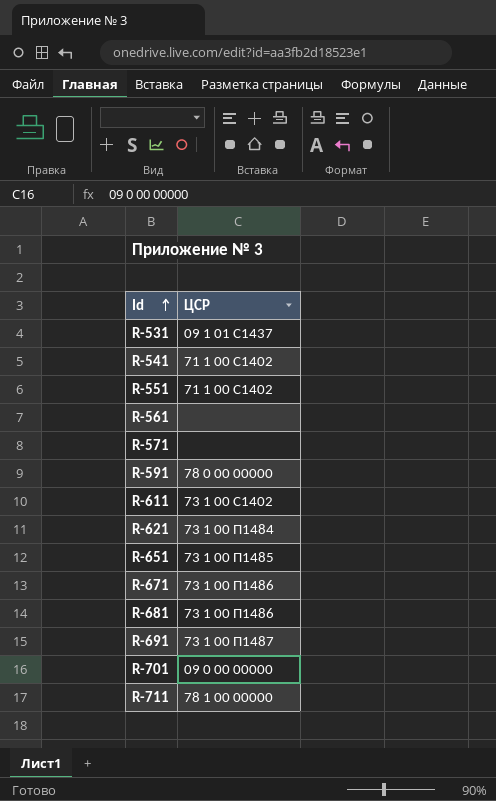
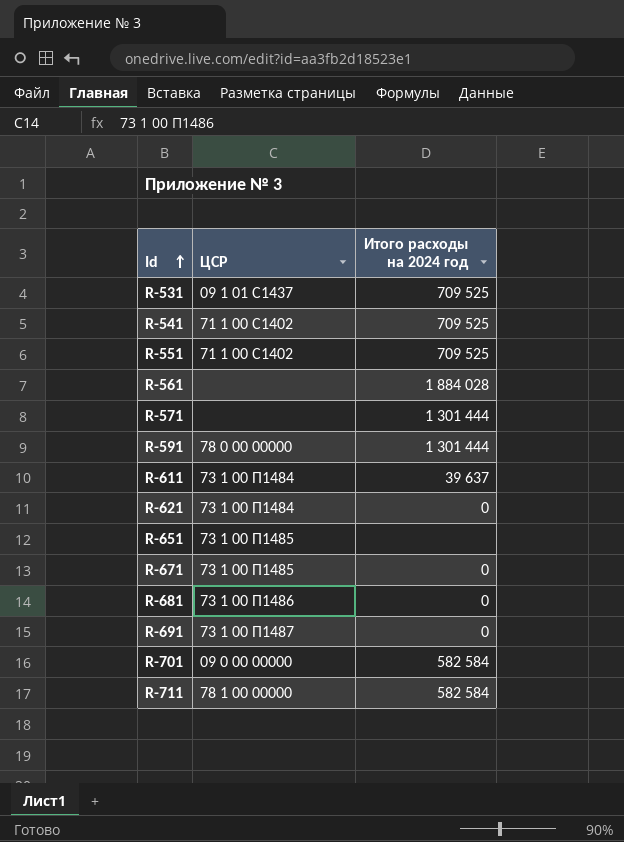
column Итого расходы на 2024 год | position: none -> 3
R-611 | ЦСР: 73 1 00 С1402 -> 73 1 00 П1484
R-671 | ЦСР: 73 1 00 П1486 -> 73 1 00 П1485

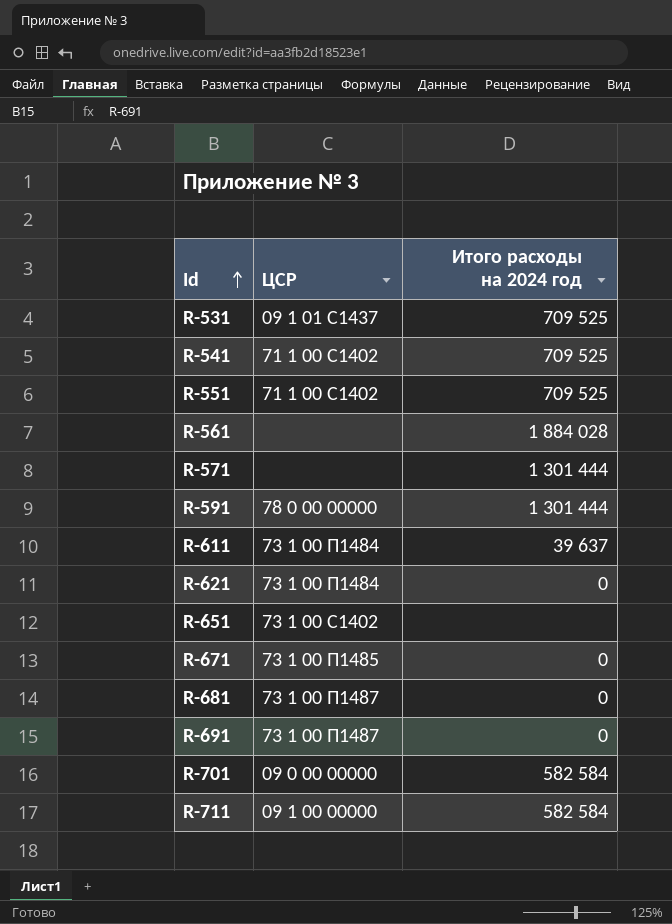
R-651 | ЦСР: 73 1 00 П1485 -> 73 1 00 С1402
R-681 | ЦСР: 73 1 00 П1486 -> 73 1 00 П1487
R-711 | ЦСР: 78 1 00 00000 -> 09 1 00 00000

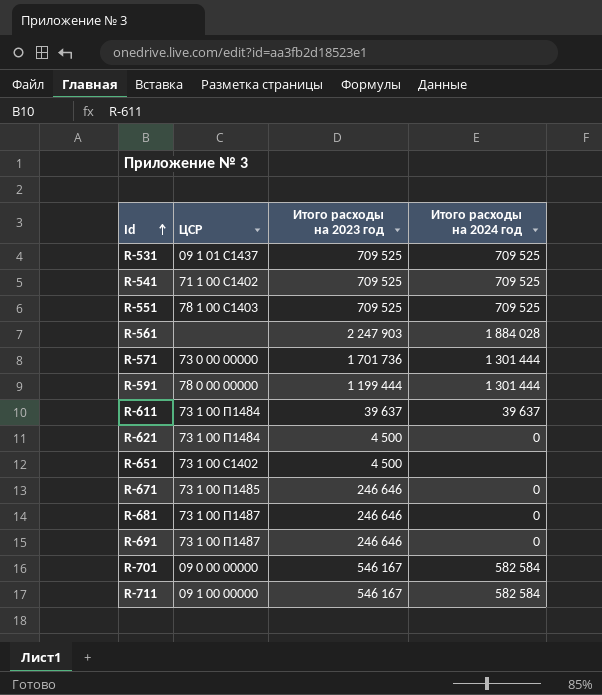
column Итого расходы на 2023 год | position: none -> 3
R-551 | ЦСР: 71 1 00 С1402 -> 78 1 00 С1403
R-571 | ЦСР: none -> 73 0 00 00000

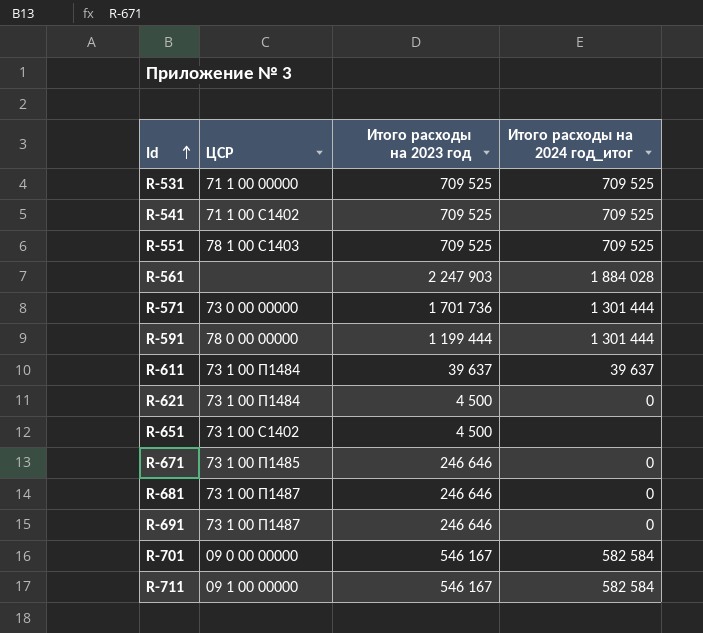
column name: Итого расходы на 2024 год -> Итого расходы на 2024 год_итог
R-531 | ЦСР: 09 1 01 С1437 -> 71 1 00 00000

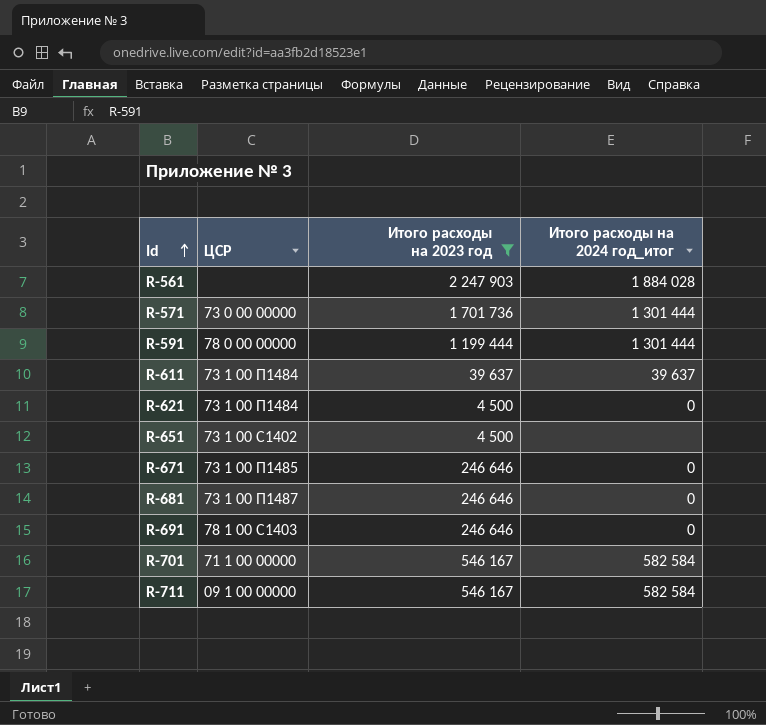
filter: none -> Итого расходы на 2023 год != 709 525
R-691 | ЦСР: 73 1 00 П1487 -> 78 1 00 С1403
R-701 | ЦСР: 09 0 00 00000 -> 71 1 00 00000

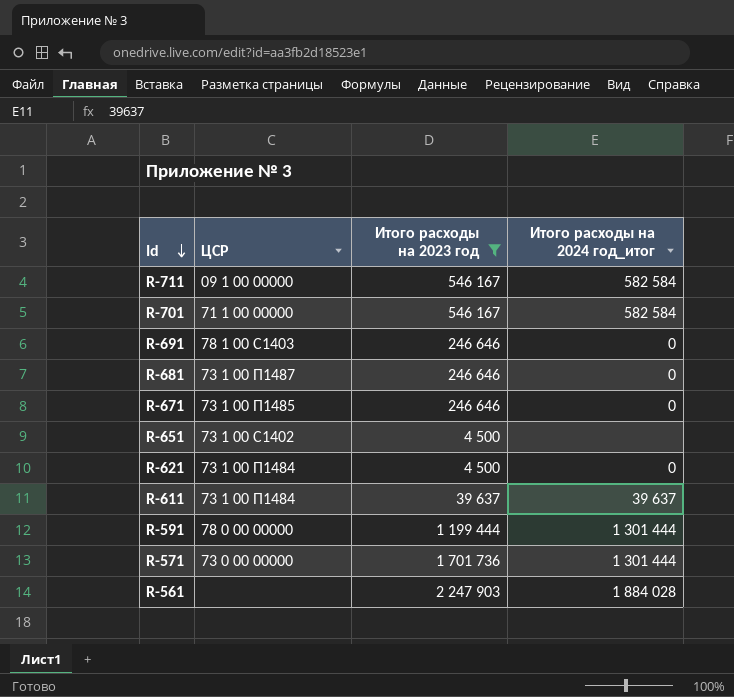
row order: Id ascending -> Id descending

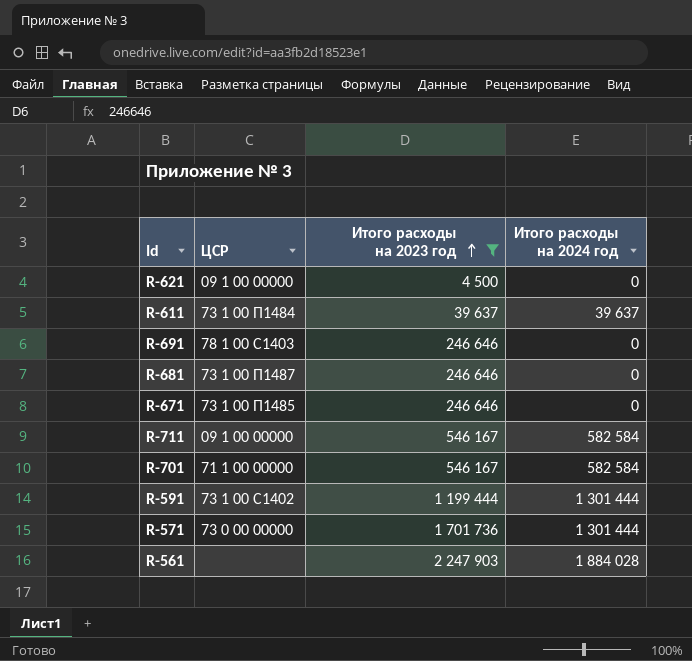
row order: Id descending -> Итого расходы на 2023 год ascending
column name: Итого расходы на 2024 год_итог -> Итого расходы на 2024 год
row R-651: 73 1 00 С1402 | 4 500 | none -> none
R-621 | ЦСР: 73 1 00 П1484 -> 09 1 00 00000
R-591 | ЦСР: 78 0 00 00000 -> 73 1 00 С1402

